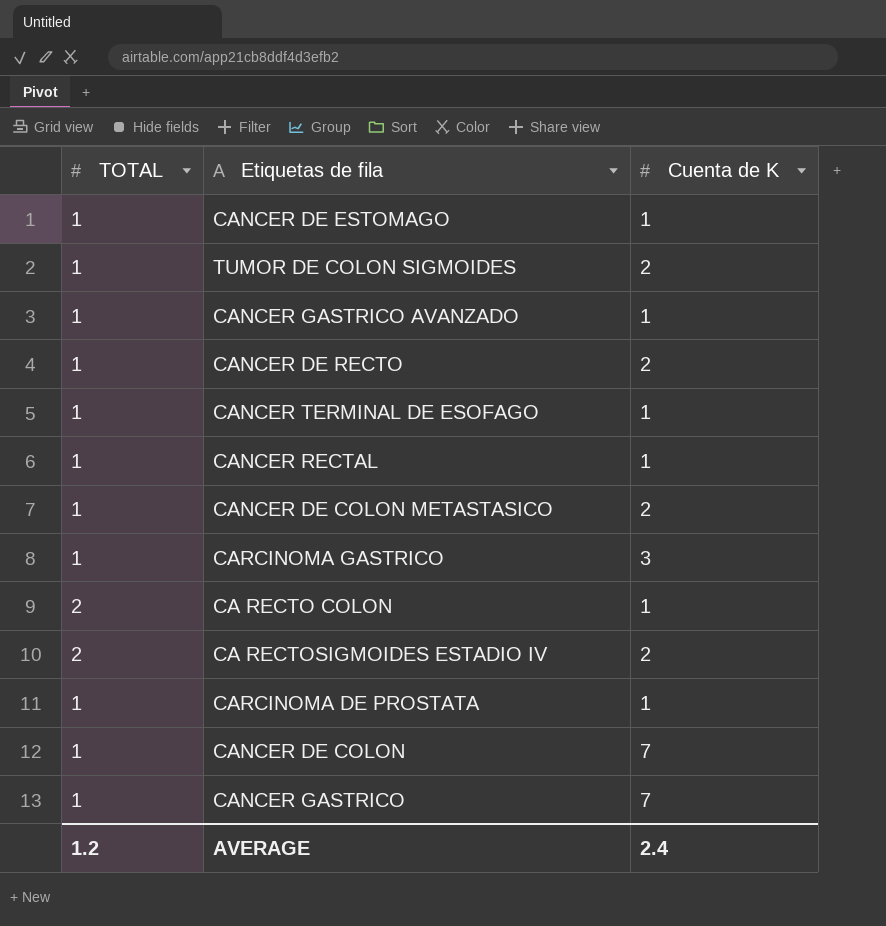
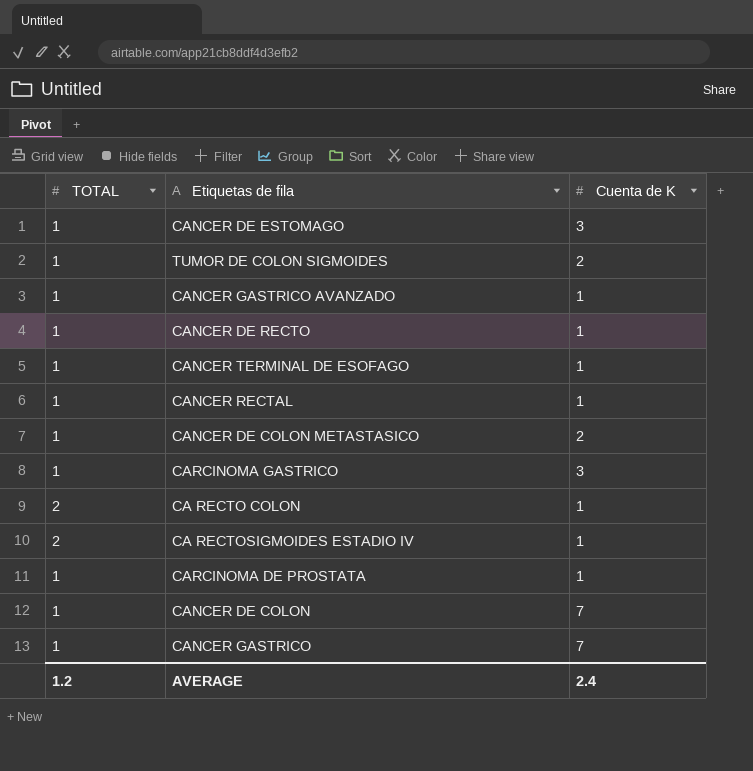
CANCER DE ESTOMAGO | Cuenta de K: 1 -> 3
CANCER DE RECTO | Cuenta de K: 2 -> 1
CA RECTOSIGMOIDES ESTADIO IV | Cuenta de K: 2 -> 1

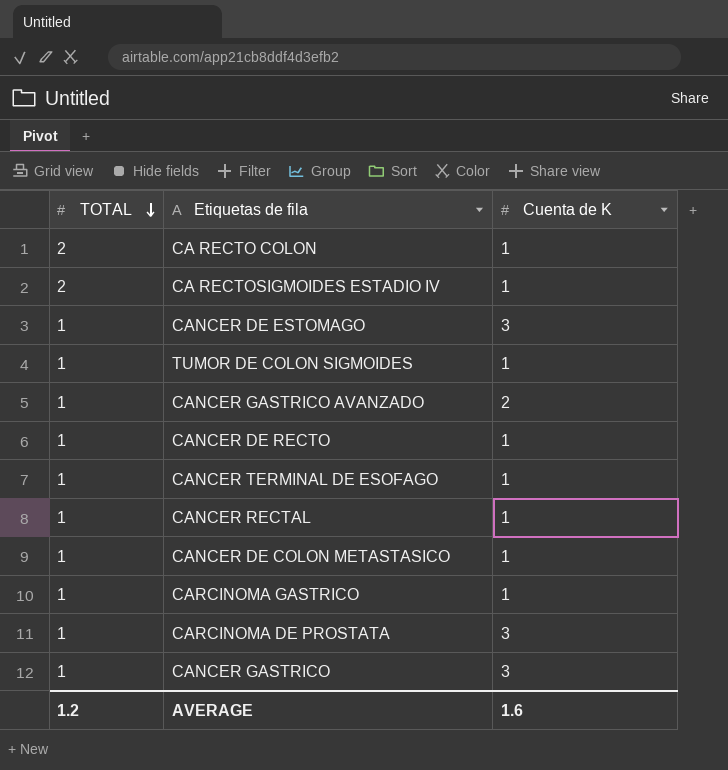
row order: none -> TOTAL descending
row CANCER DE COLON: 1 | 7 -> none
TUMOR DE COLON SIGMOIDES | Cuenta de K: 2 -> 1
CANCER GASTRICO AVANZADO | Cuenta de K: 1 -> 2
CANCER DE COLON METASTASICO | Cuenta de K: 2 -> 1
CARCINOMA GASTRICO | Cuenta de K: 3 -> 1
CARCINOMA DE PROSTATA | Cuenta de K: 1 -> 3
CANCER GASTRICO | Cuenta de K: 7 -> 3
AVERAGE | Cuenta de K: 2.4 -> 1.6

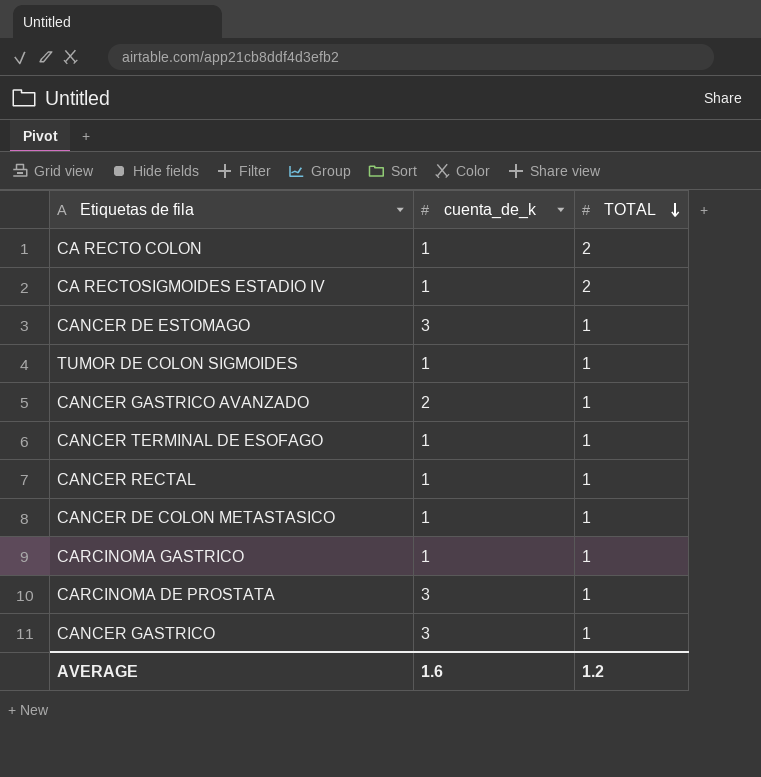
column name: Cuenta de K -> cuenta_de_k
column TOTAL | position: 1 -> 3
row CANCER DE RECTO: 1 | 1 -> none

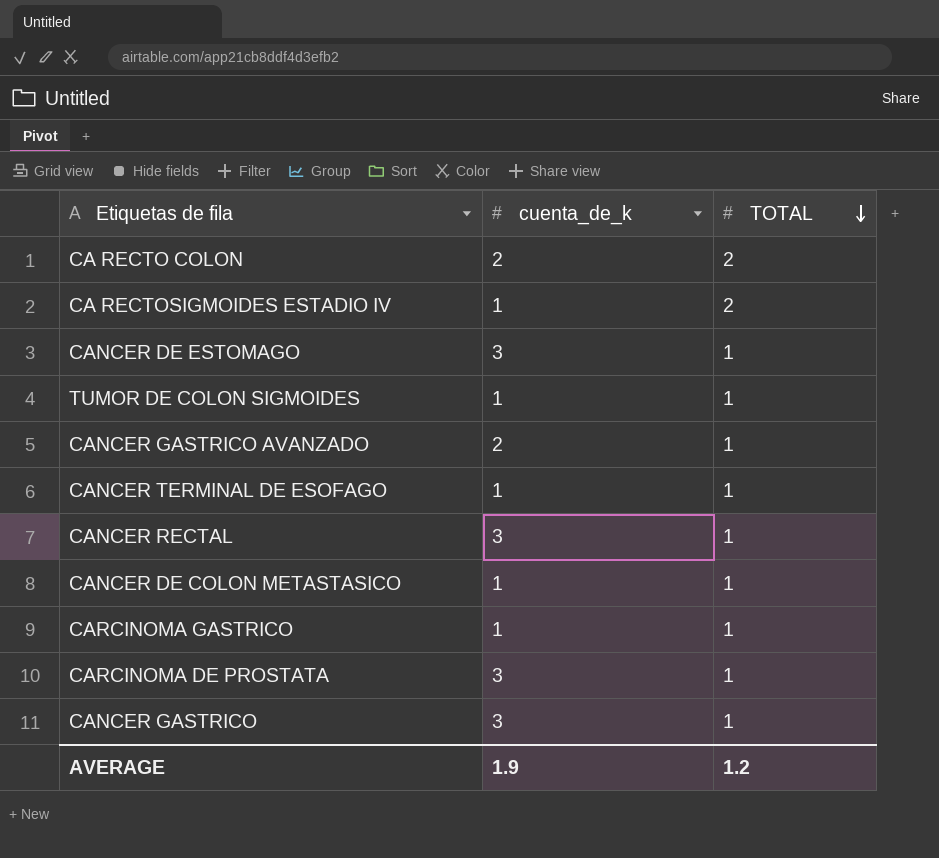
CA RECTO COLON | cuenta_de_k: 1 -> 2
CANCER RECTAL | cuenta_de_k: 1 -> 3
AVERAGE | cuenta_de_k: 1.6 -> 1.9

